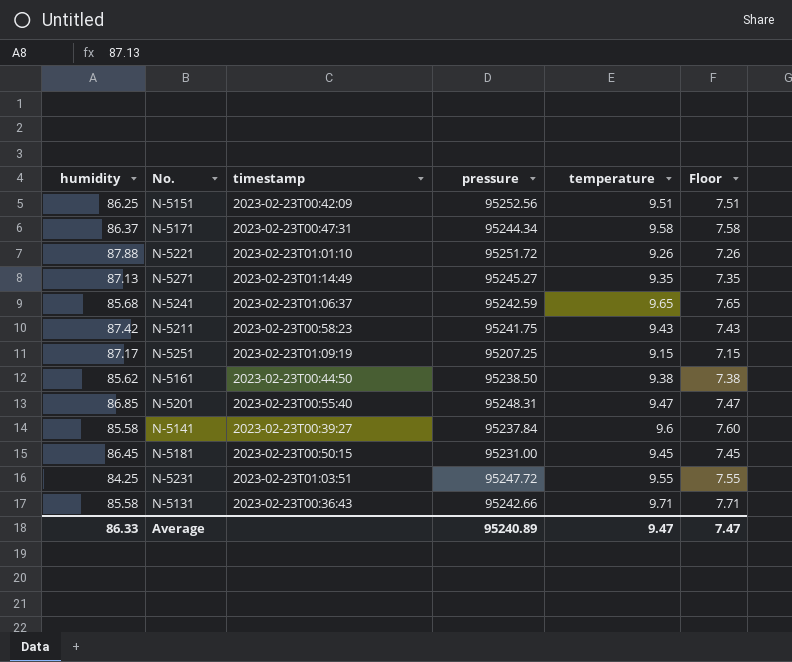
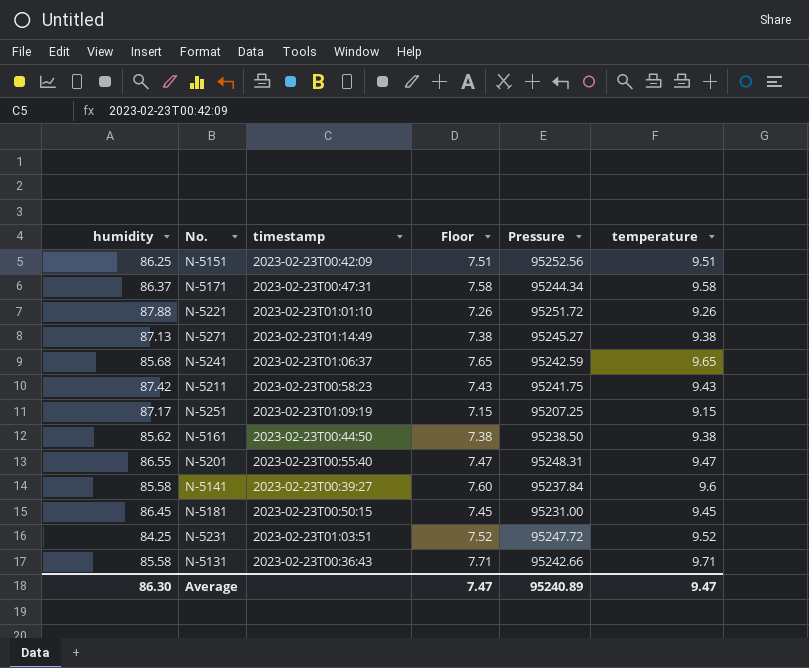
column Floor | position: 6 -> 4
column name: pressure -> Pressure
N-5271 | Floor: 7.35 -> 7.38
N-5271 | temperature: 9.35 -> 9.38
N-5201 | humidity: 86.85 -> 86.55
N-5231 | Floor: 7.55 -> 7.52
N-5231 | temperature: 9.55 -> 9.52
Average | humidity: 86.33 -> 86.30

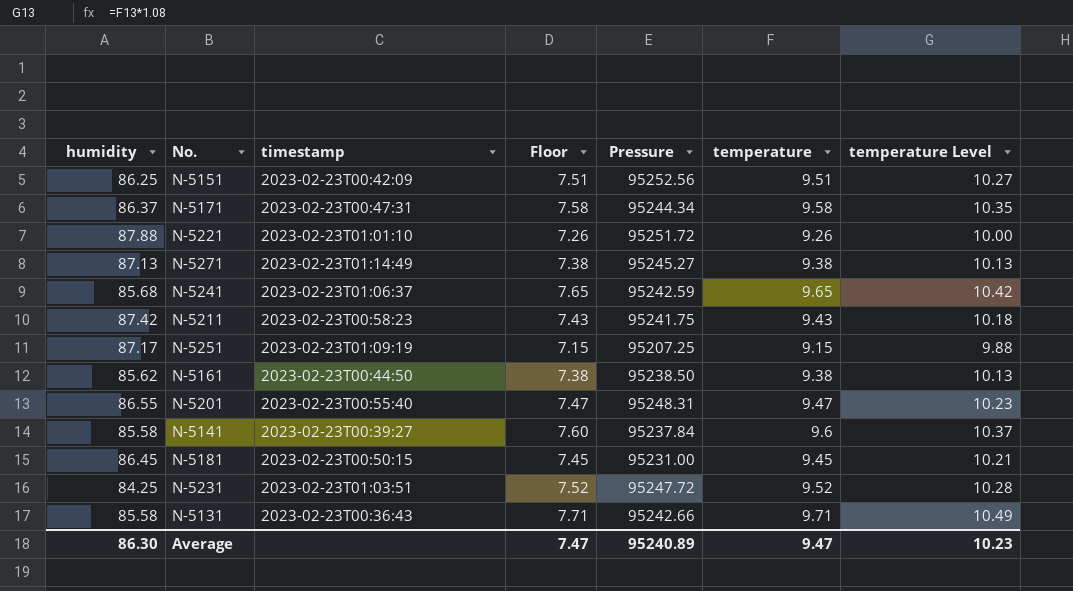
column temperature Level | formula: none -> [temperature] * 1.08

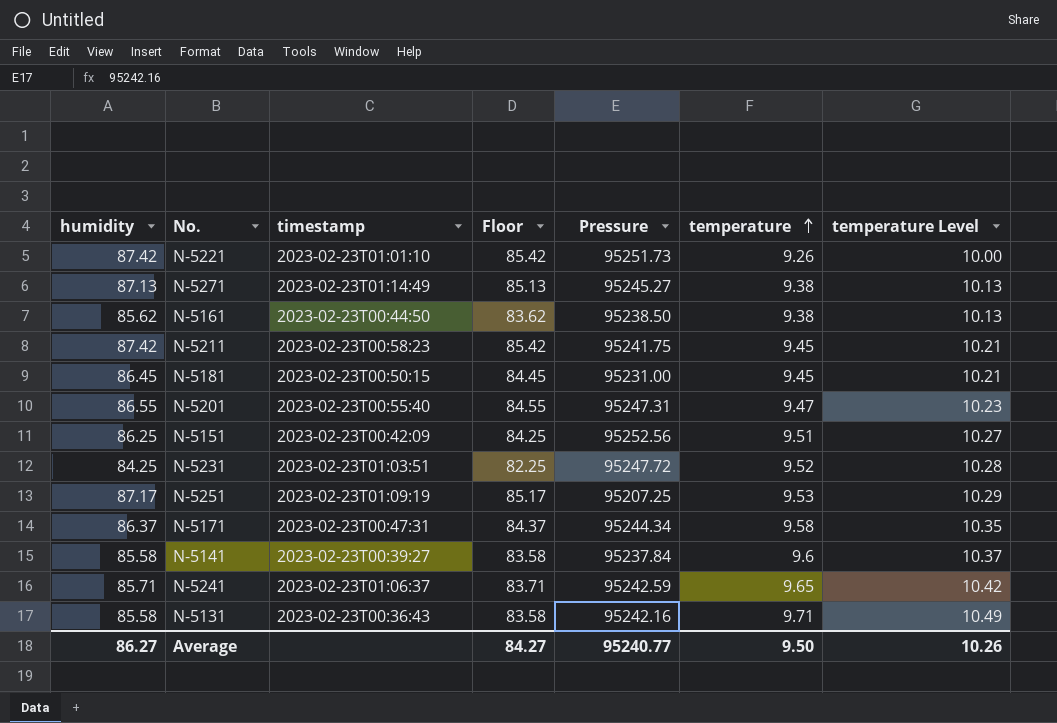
row order: none -> temperature ascending
column Floor | formula: [temperature] - 2 -> [humidity] - 2
N-5221 | humidity: 87.88 -> 87.42
N-5221 | Pressure: 95251.72 -> 95251.73
N-5211 | temperature: 9.43 -> 9.45
N-5211 | temperature Level: 10.18 -> 10.21
N-5201 | Pressure: 95248.31 -> 95247.31
N-5251 | temperature: 9.15 -> 9.53
N-5251 | temperature Level: 9.88 -> 10.29
N-5241 | humidity: 85.68 -> 85.71
N-5131 | Pressure: 95242.66 -> 95242.16
Average | humidity: 86.30 -> 86.27
Average | Floor: 7.47 -> 84.27
Average | Pressure: 95240.89 -> 95240.77
Average | temperature: 9.47 -> 9.50
Average | temperature Level: 10.23 -> 10.26

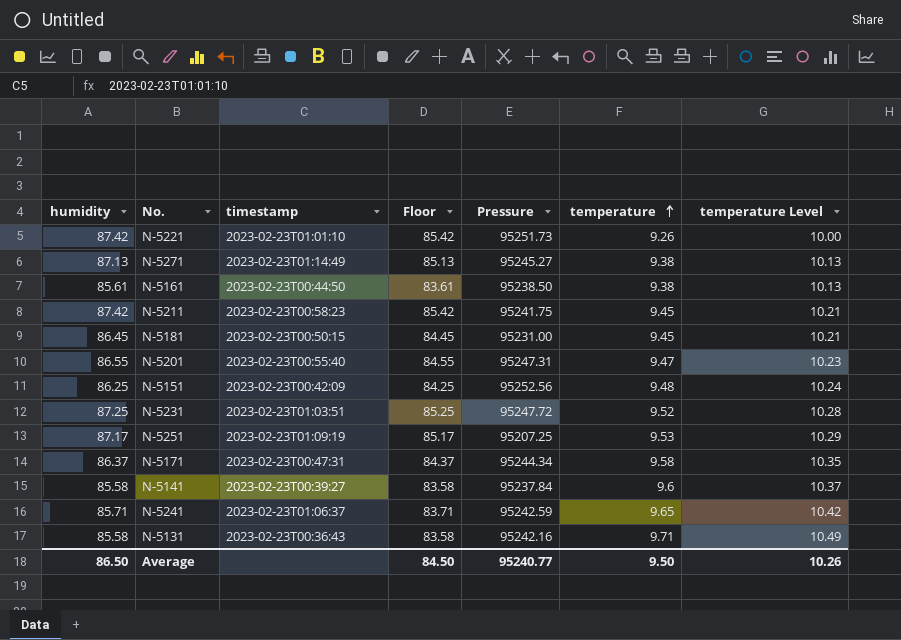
N-5161 | humidity: 85.62 -> 85.61
N-5161 | Floor: 83.62 -> 83.61
N-5151 | temperature: 9.51 -> 9.48
N-5151 | temperature Level: 10.27 -> 10.24
N-5231 | humidity: 84.25 -> 87.25
N-5231 | Floor: 82.25 -> 85.25
Average | humidity: 86.27 -> 86.50
Average | Floor: 84.27 -> 84.50

